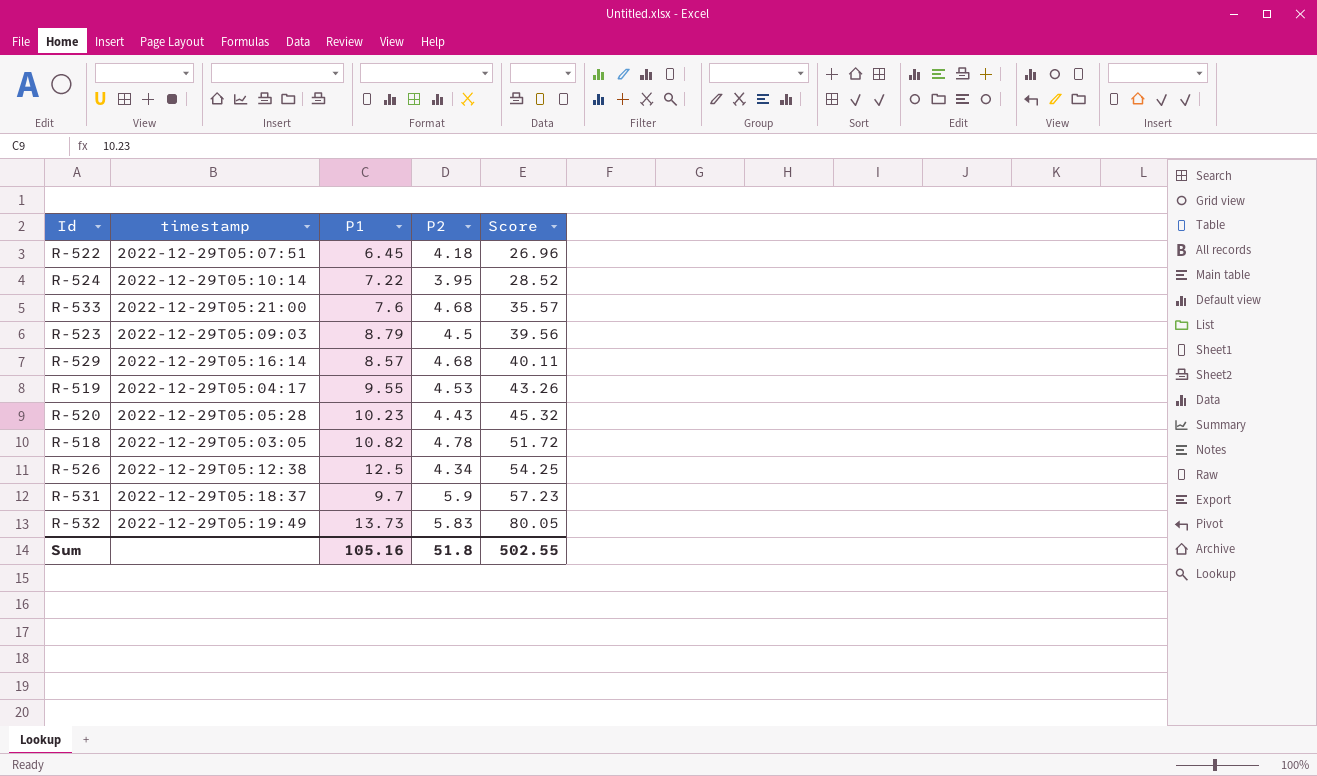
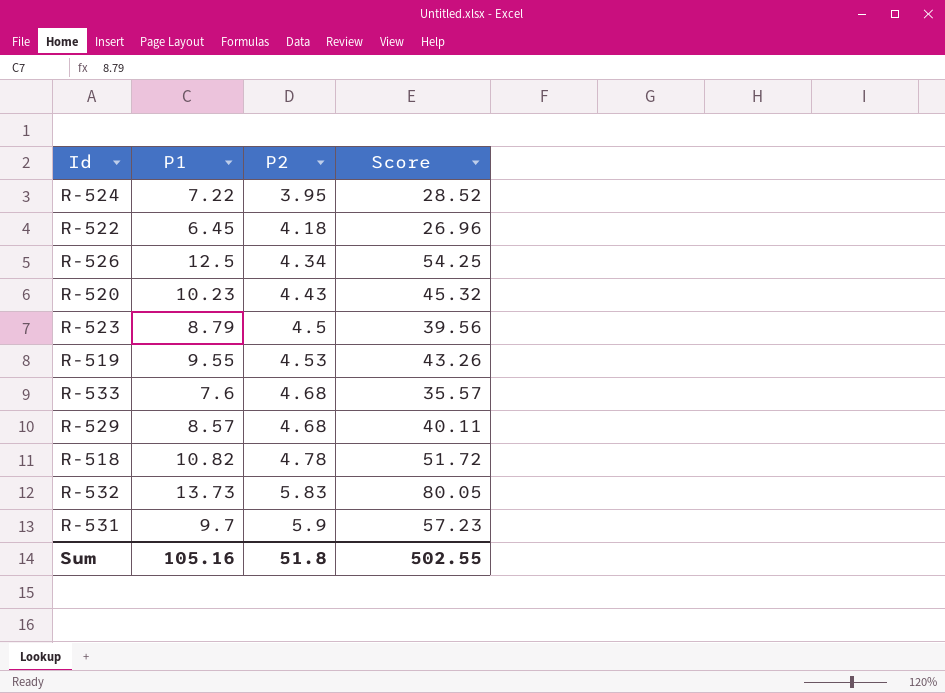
row order: Score ascending -> P2 ascending
column timestamp | position: 2 -> none

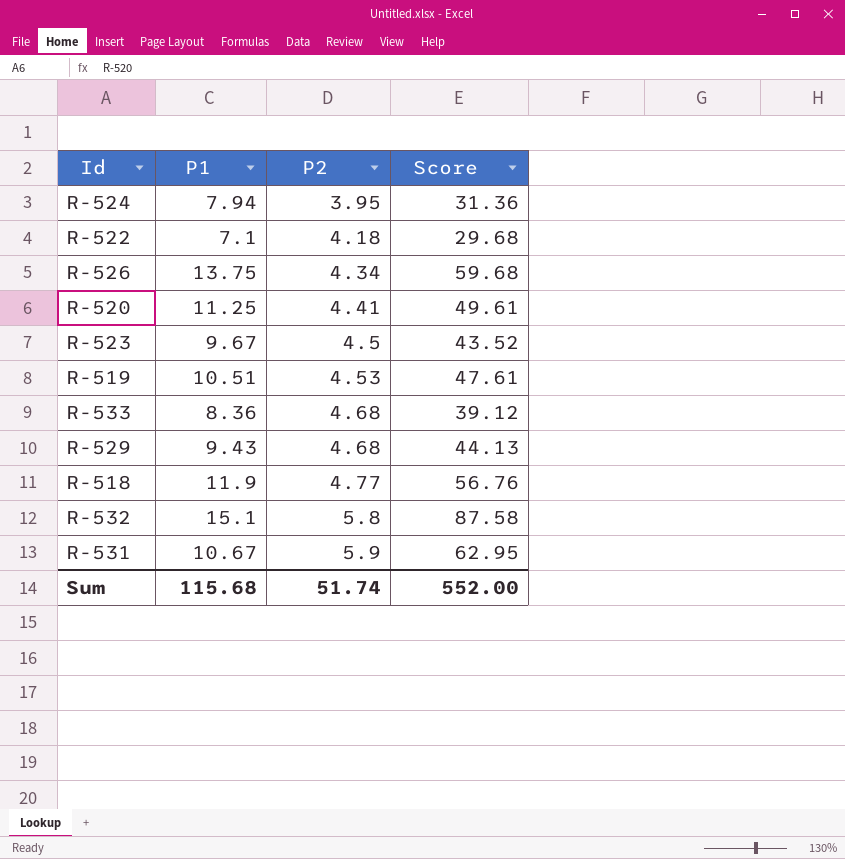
R-524 | P1: 7.22 -> 7.94
R-524 | Score: 28.52 -> 31.36
R-522 | P1: 6.45 -> 7.1
R-522 | Score: 26.96 -> 29.68
R-526 | P1: 12.5 -> 13.75
R-526 | Score: 54.25 -> 59.68
R-520 | P1: 10.23 -> 11.25
R-520 | P2: 4.43 -> 4.41
R-520 | Score: 45.32 -> 49.61
R-523 | P1: 8.79 -> 9.67
R-523 | Score: 39.56 -> 43.52
R-519 | P1: 9.55 -> 10.51
R-519 | Score: 43.26 -> 47.61
R-533 | P1: 7.6 -> 8.36
R-533 | Score: 35.57 -> 39.12
R-529 | P1: 8.57 -> 9.43
R-529 | Score: 40.11 -> 44.13
R-518 | P1: 10.82 -> 11.9
R-518 | P2: 4.78 -> 4.77
R-518 | Score: 51.72 -> 56.76
R-532 | P1: 13.73 -> 15.1
R-532 | P2: 5.83 -> 5.8
R-532 | Score: 80.05 -> 87.58
R-531 | P1: 9.7 -> 10.67
R-531 | Score: 57.23 -> 62.95
Sum | P1: 105.16 -> 115.68
Sum | P2: 51.8 -> 51.74
Sum | Score: 502.55 -> 552.00

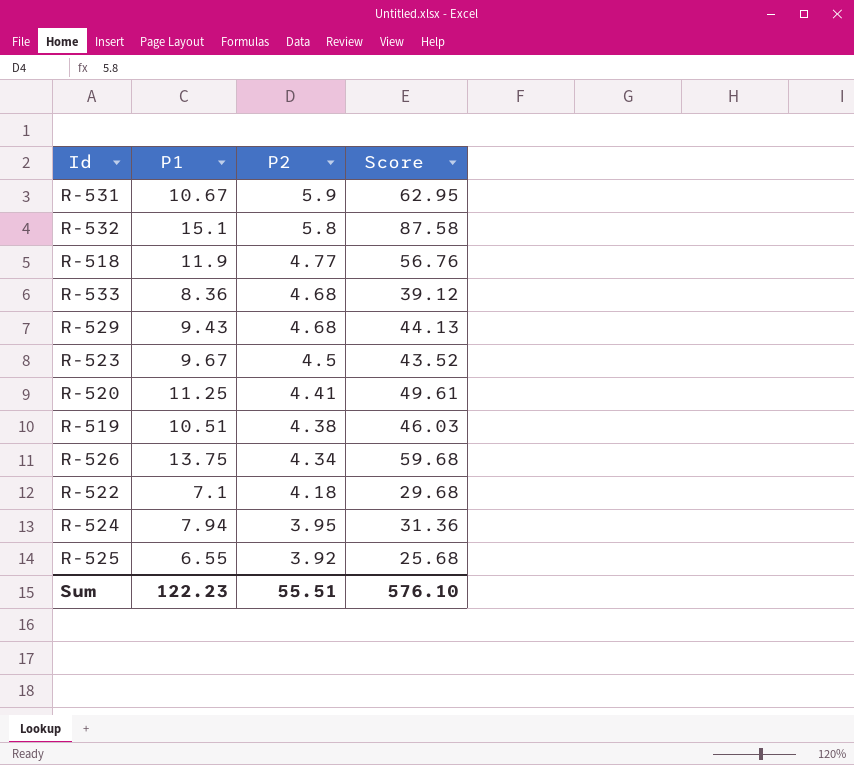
row order: P2 ascending -> P2 descending
R-519 | P2: 4.53 -> 4.38
R-519 | Score: 47.61 -> 46.03
row R-525: none -> 6.55 | 3.92 | 25.68
Sum | P1: 115.68 -> 122.23
Sum | P2: 51.74 -> 55.51
Sum | Score: 552.00 -> 576.10

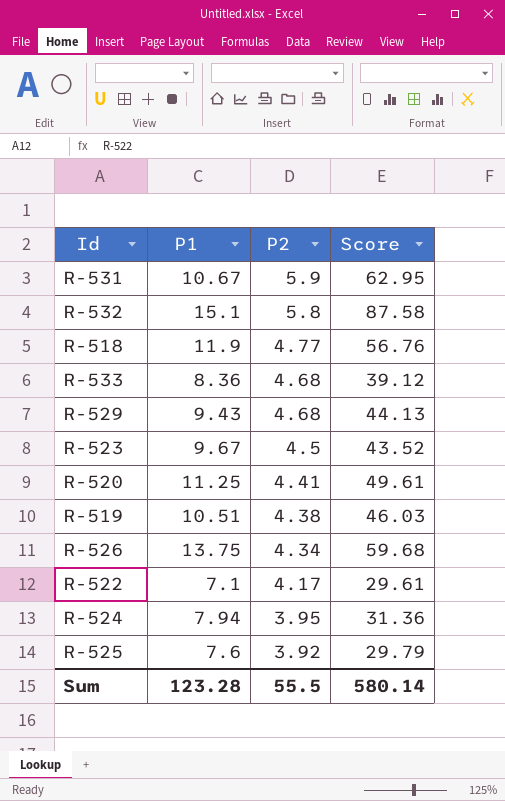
R-522 | P2: 4.18 -> 4.17
R-522 | Score: 29.68 -> 29.61
R-525 | P1: 6.55 -> 7.6
R-525 | Score: 25.68 -> 29.79
Sum | P1: 122.23 -> 123.28
Sum | P2: 55.51 -> 55.5
Sum | Score: 576.10 -> 580.14

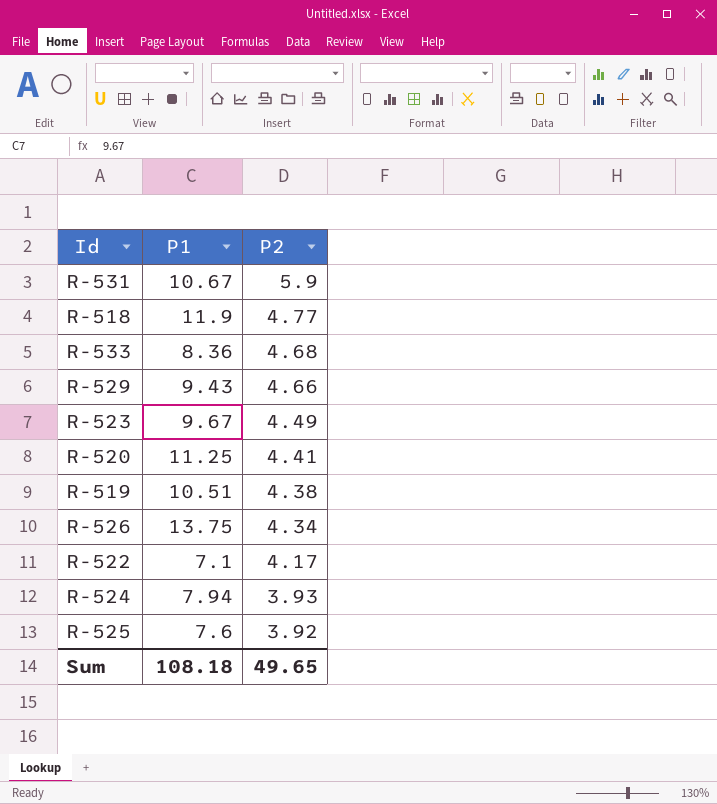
column Score | formula: [P1] * [P2] -> none
row R-532: 15.1 | 5.8 | 87.58 -> none
R-529 | P2: 4.68 -> 4.66
R-523 | P2: 4.5 -> 4.49
R-524 | P2: 3.95 -> 3.93
Sum | P1: 123.28 -> 108.18
Sum | P2: 55.5 -> 49.65

